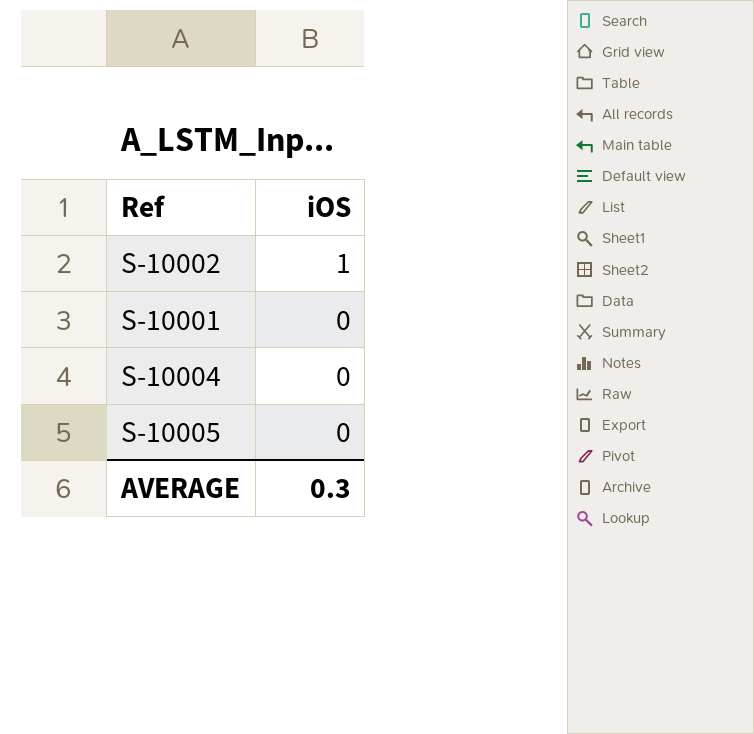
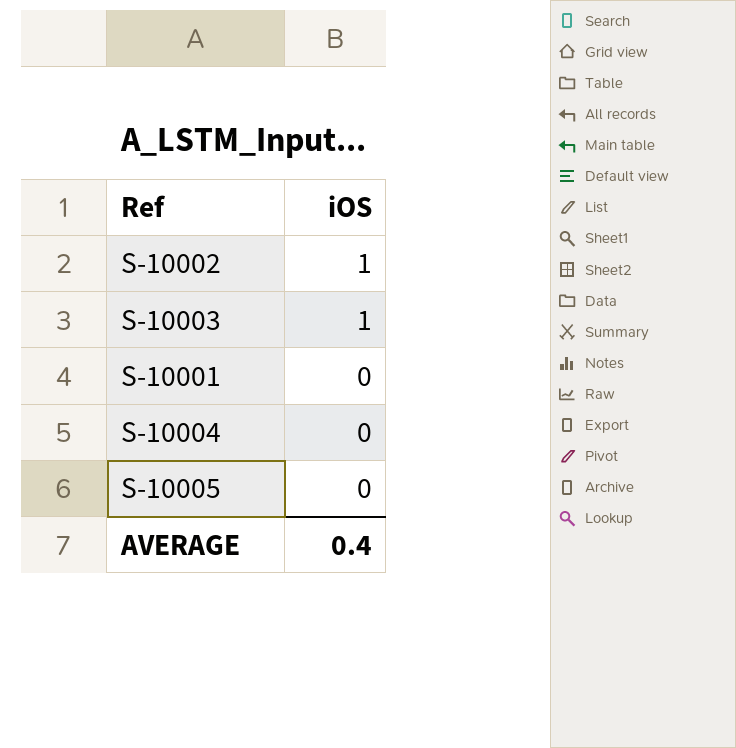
row S-10003: none -> 1
AVERAGE | iOS: 0.3 -> 0.4

